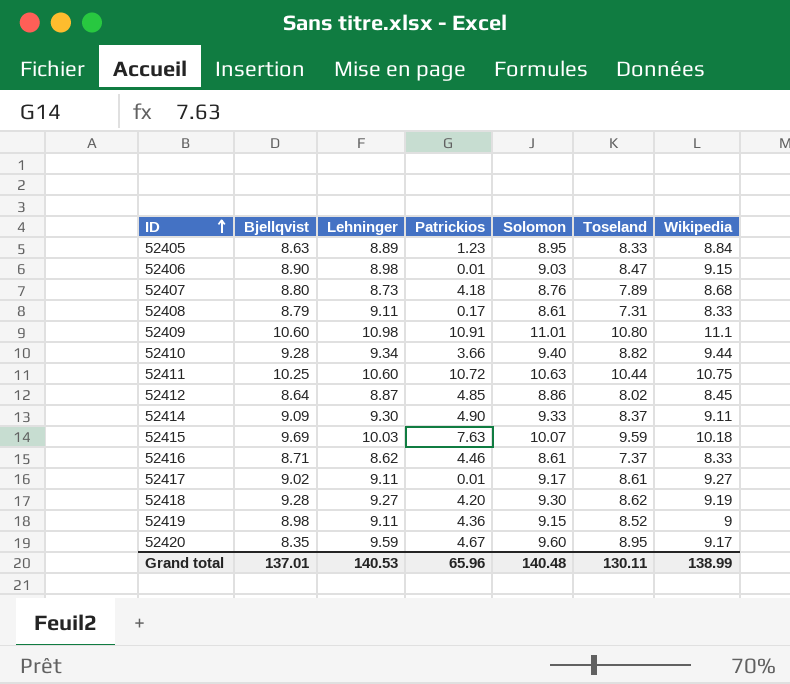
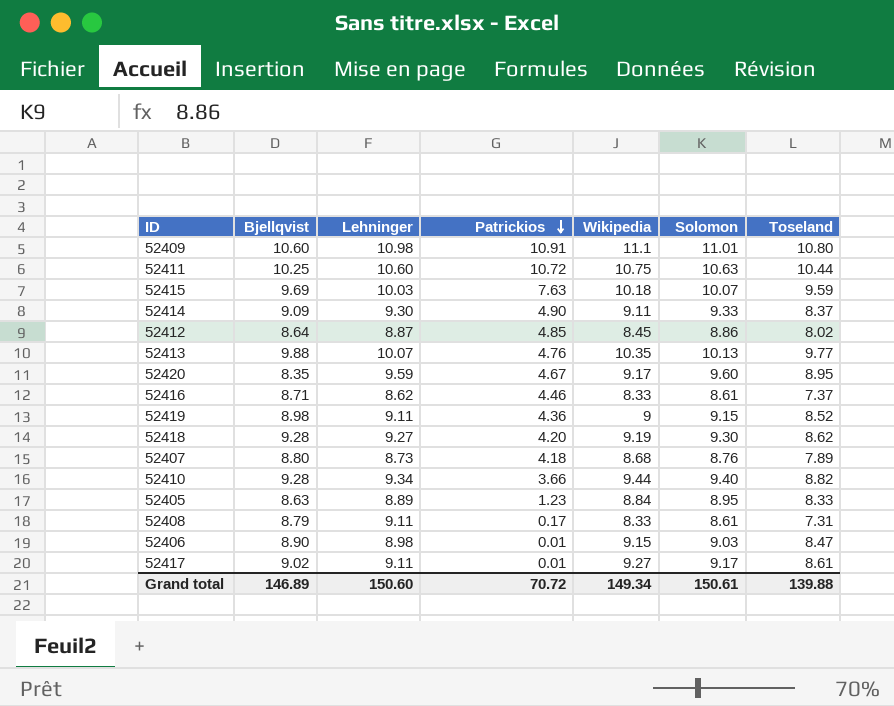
row order: ID ascending -> Patrickios descending
column Wikipedia | position: 7 -> 5
row 52413: none -> 9.88 | 10.07 | 4.76 | 10.35 | 10.13 | 9.77
Grand total | Bjellqvist: 137.01 -> 146.89
Grand total | Lehninger: 140.53 -> 150.60
Grand total | Patrickios: 65.96 -> 70.72
Grand total | Wikipedia: 138.99 -> 149.34
Grand total | Solomon: 140.48 -> 150.61
Grand total | Toseland: 130.11 -> 139.88

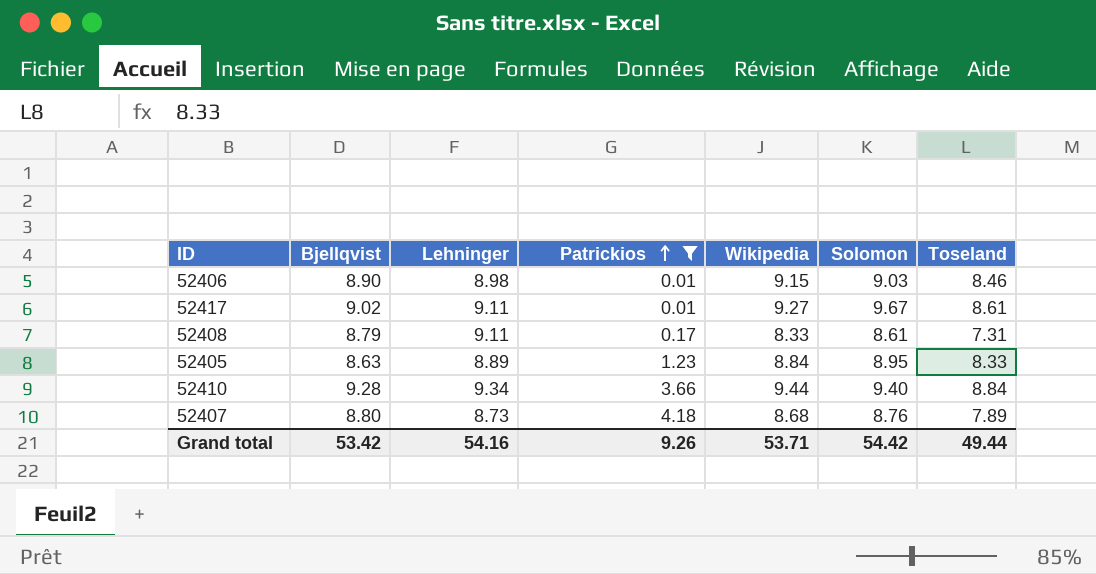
filter: none -> Patrickios <= 4.18
row order: Patrickios descending -> Patrickios ascending
52406 | Toseland: 8.47 -> 8.46
52417 | Solomon: 9.17 -> 9.67
52410 | Toseland: 8.82 -> 8.84
Grand total | Bjellqvist: 146.89 -> 53.42
Grand total | Lehninger: 150.60 -> 54.16
Grand total | Patrickios: 70.72 -> 9.26
Grand total | Wikipedia: 149.34 -> 53.71
Grand total | Solomon: 150.61 -> 54.42
Grand total | Toseland: 139.88 -> 49.44

